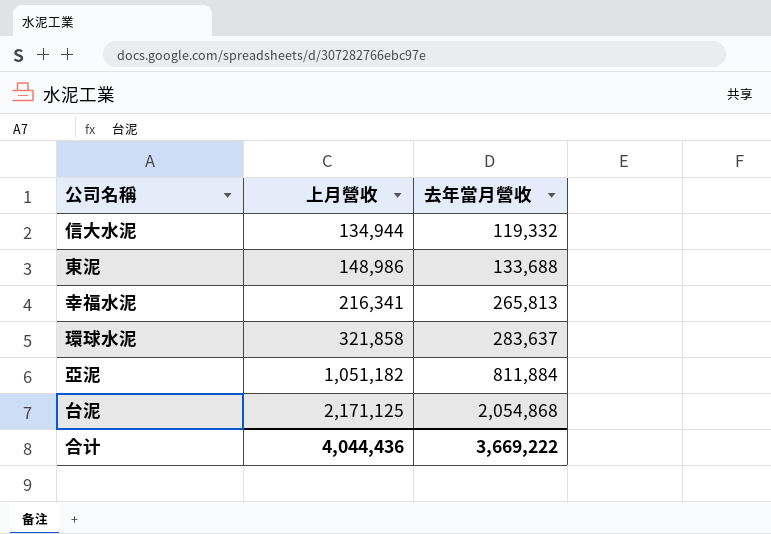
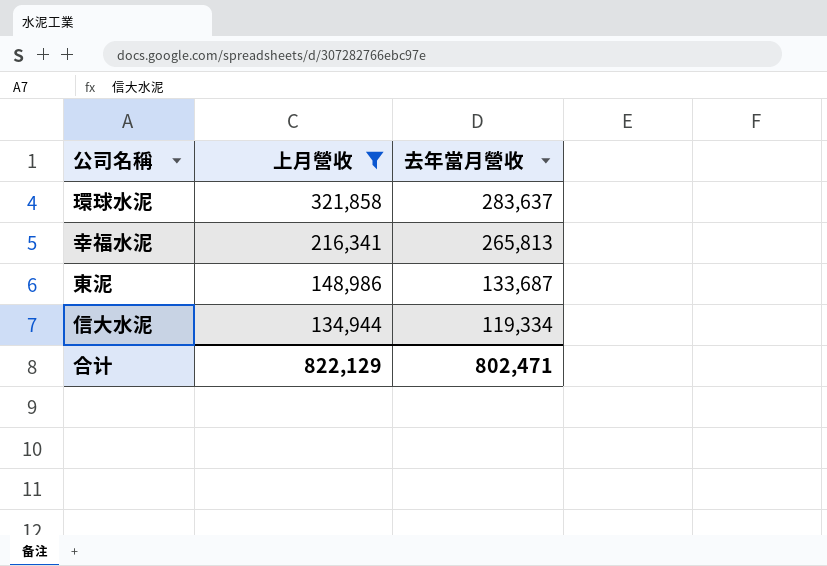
filter: none -> 上月營收 <= 321,858
row order: 上月營收 ascending -> 上月營收 descending
東泥 | 去年當月營收: 133,688 -> 133,687
信大水泥 | 去年當月營收: 119,332 -> 119,334
合计 | 上月營收: 4,044,436 -> 822,129
合计 | 去年當月營收: 3,669,222 -> 802,471

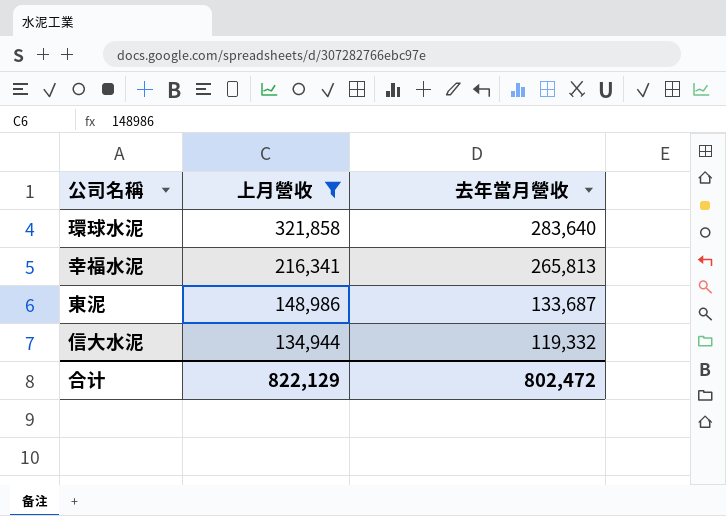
環球水泥 | 去年當月營收: 283,637 -> 283,640
信大水泥 | 去年當月營收: 119,334 -> 119,332
合计 | 去年當月營收: 802,471 -> 802,472

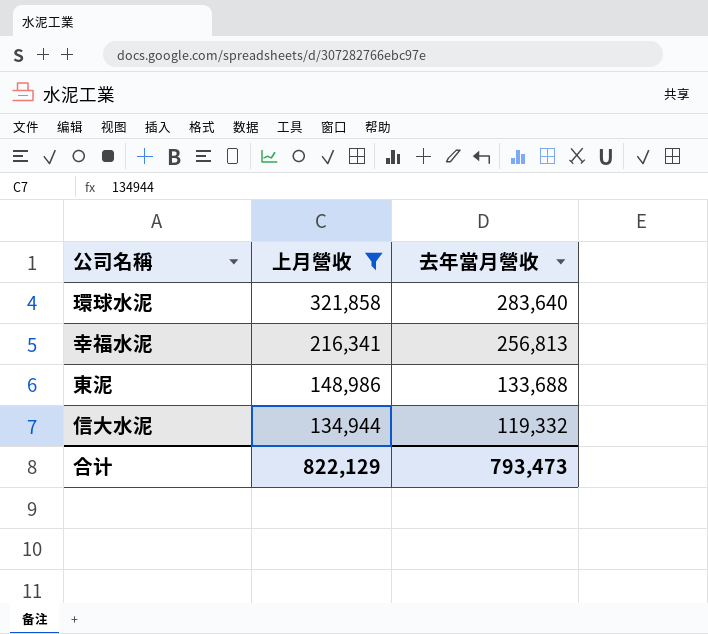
幸福水泥 | 去年當月營收: 265,813 -> 256,813
東泥 | 去年當月營收: 133,687 -> 133,688
合计 | 去年當月營收: 802,472 -> 793,473

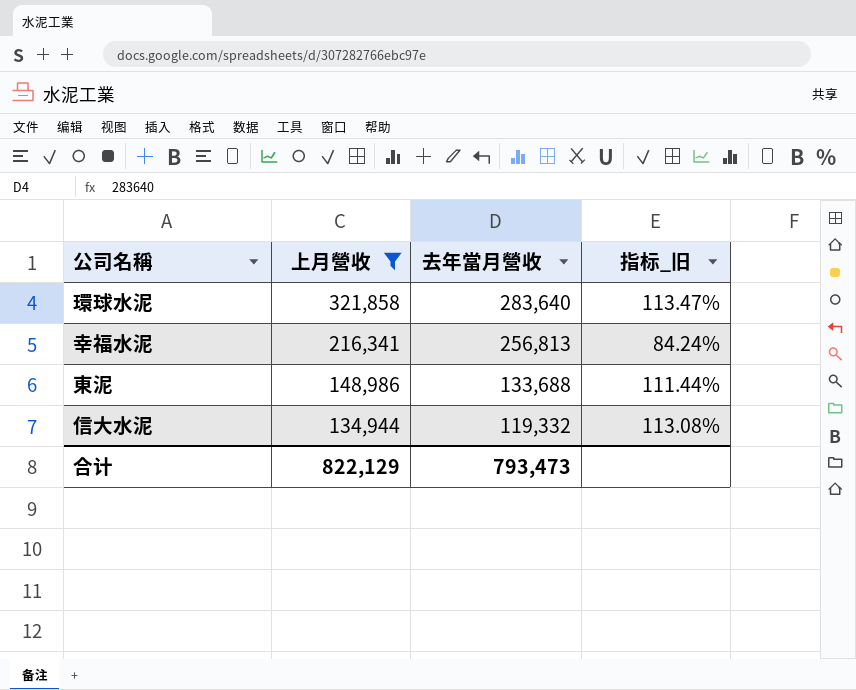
column 指标_旧 | formula: none -> [上月營收] / [去年當月營收]

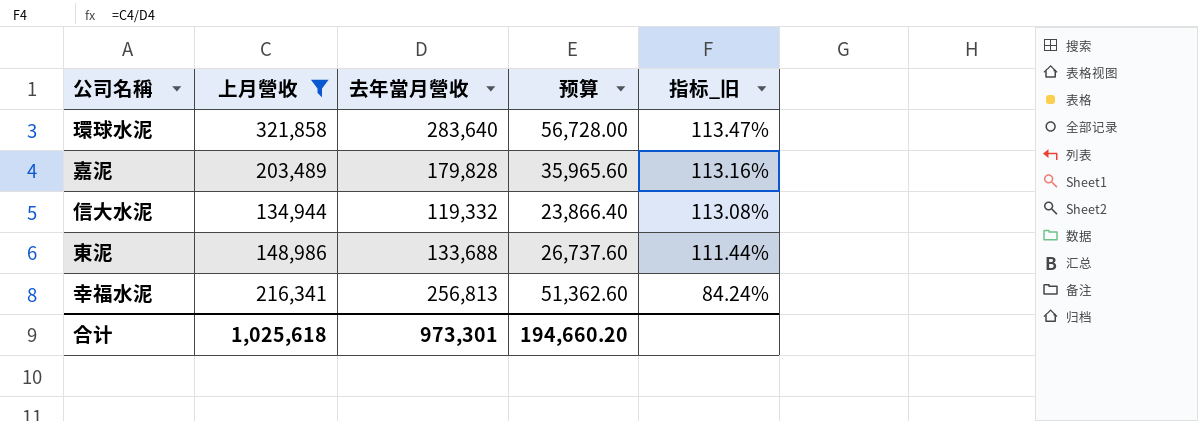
row order: 上月營收 descending -> 指标_旧 descending
column 预算 | formula: none -> [去年當月營收] * 0.2
row 嘉泥: none -> 203,489 | 179,828 | 35,965.60 | 113.16%
合计 | 上月營收: 822,129 -> 1,025,618
合计 | 去年當月營收: 793,473 -> 973,301

